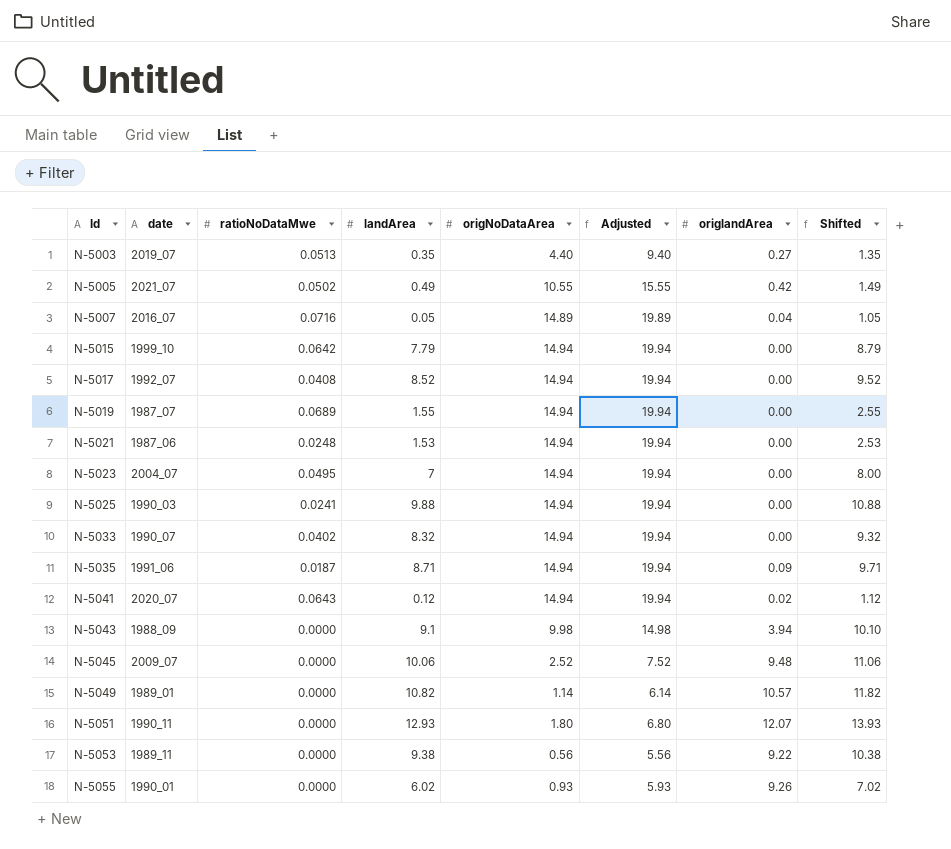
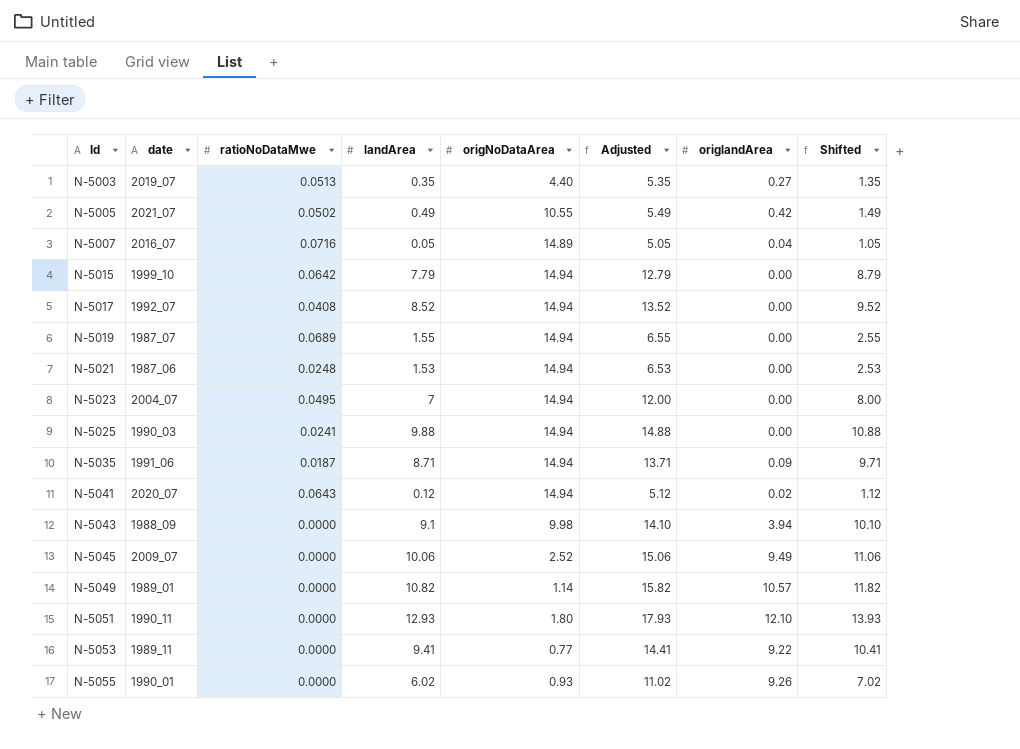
column Adjusted | formula: [origNoDataArea] + 5 -> [landArea] + 5
row N-5033: 1990_07 | 0.0402 | 8.32 | 14.94 | 19.94 | 0.00 | 9.32 -> none
N-5045 | origlandArea: 9.48 -> 9.49
N-5051 | origlandArea: 12.07 -> 12.10
N-5053 | landArea: 9.38 -> 9.41
N-5053 | origNoDataArea: 0.56 -> 0.77
N-5053 | Shifted: 10.38 -> 10.41

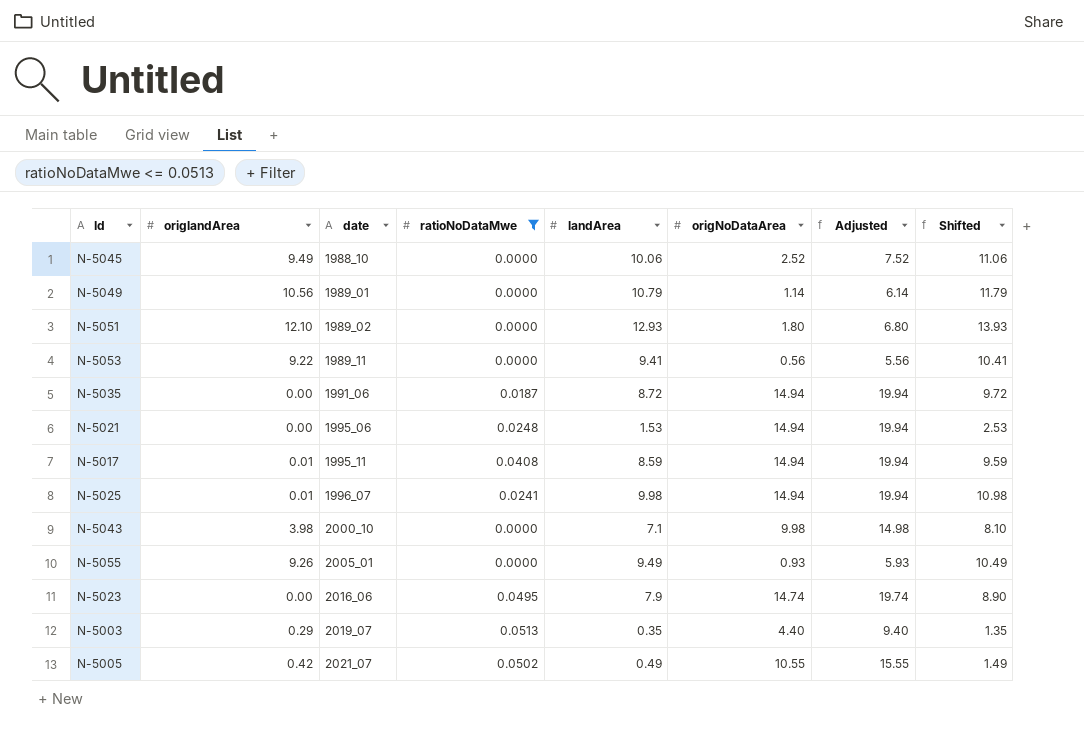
filter: none -> ratioNoDataMwe <= 0.0513
row order: Id ascending -> date ascending
column origlandArea | position: 7 -> 2
column Adjusted | formula: [landArea] + 5 -> [origNoDataArea] + 5
N-5045 | date: 2009_07 -> 1988_10
N-5049 | origlandArea: 10.57 -> 10.56
N-5049 | landArea: 10.82 -> 10.79
N-5049 | Shifted: 11.82 -> 11.79
N-5051 | date: 1990_11 -> 1989_02
N-5053 | origNoDataArea: 0.77 -> 0.56
N-5035 | origlandArea: 0.09 -> 0.00
N-5035 | landArea: 8.71 -> 8.72
N-5035 | Shifted: 9.71 -> 9.72
N-5021 | date: 1987_06 -> 1995_06
N-5017 | origlandArea: 0.00 -> 0.01
N-5017 | date: 1992_07 -> 1995_11
N-5017 | landArea: 8.52 -> 8.59
N-5017 | Shifted: 9.52 -> 9.59
N-5025 | origlandArea: 0.00 -> 0.01
N-5025 | date: 1990_03 -> 1996_07
N-5025 | landArea: 9.88 -> 9.98
N-5025 | Shifted: 10.88 -> 10.98
N-5043 | origlandArea: 3.94 -> 3.98
N-5043 | date: 1988_09 -> 2000_10
N-5043 | landArea: 9.1 -> 7.1
N-5043 | Shifted: 10.10 -> 8.10
N-5055 | date: 1990_01 -> 2005_01
N-5055 | landArea: 6.02 -> 9.49
N-5055 | Shifted: 7.02 -> 10.49
N-5023 | date: 2004_07 -> 2016_06
N-5023 | landArea: 7 -> 7.9
N-5023 | origNoDataArea: 14.94 -> 14.74
N-5023 | Shifted: 8.00 -> 8.90
N-5003 | origlandArea: 0.27 -> 0.29

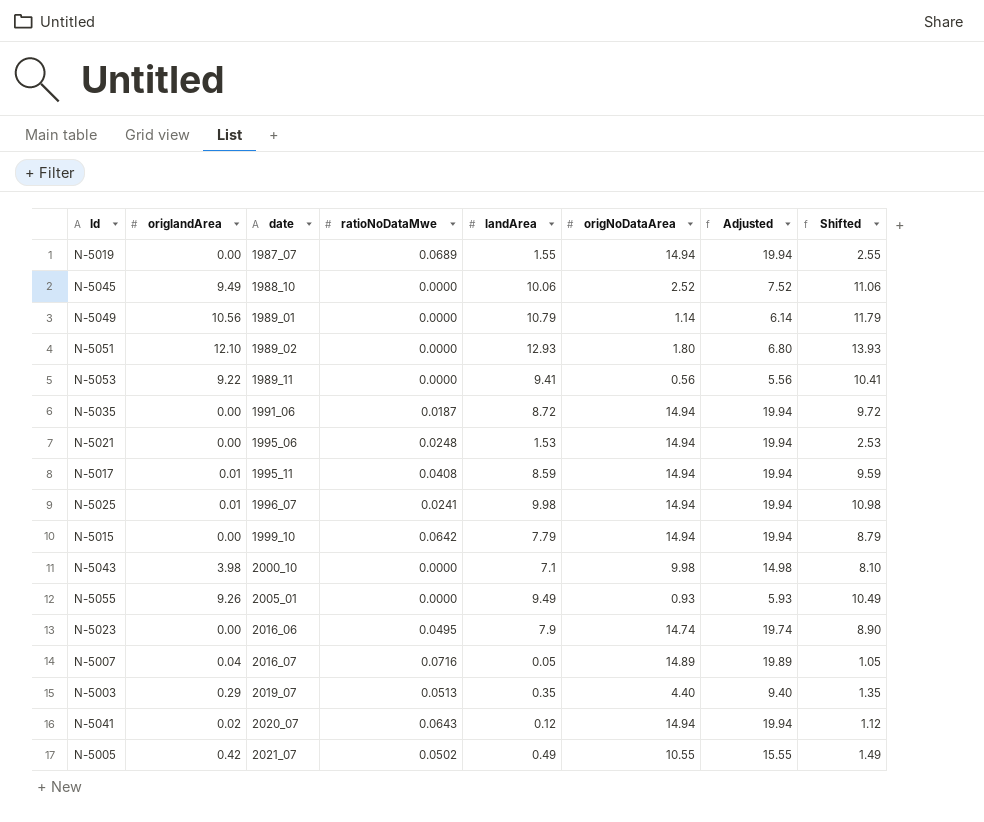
filter: ratioNoDataMwe <= 0.0513 -> none

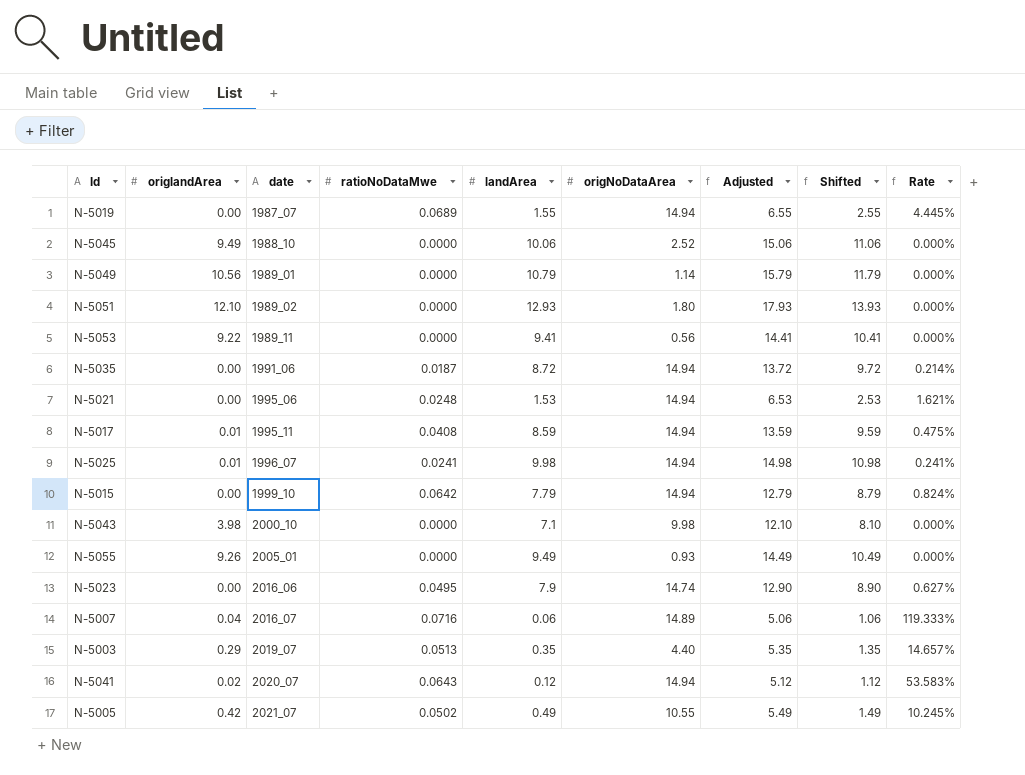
column Adjusted | formula: [origNoDataArea] + 5 -> [landArea] + 5
column Rate | formula: none -> [ratioNoDataMwe] / [landArea]
N-5007 | landArea: 0.05 -> 0.06
N-5007 | Shifted: 1.05 -> 1.06

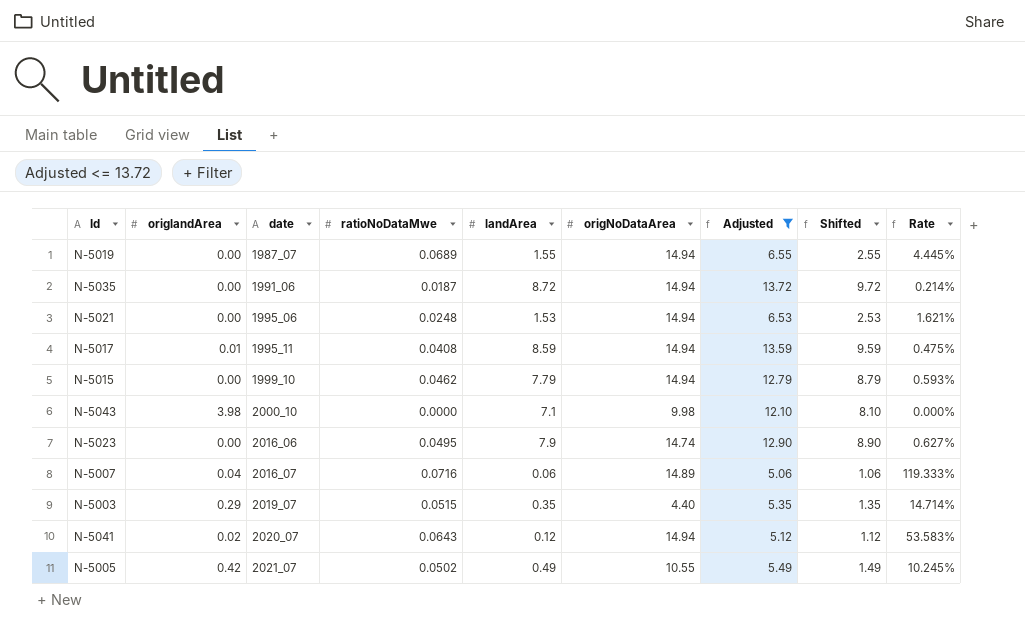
filter: none -> Adjusted <= 13.72
N-5015 | ratioNoDataMwe: 0.0642 -> 0.0462
N-5015 | Rate: 0.824% -> 0.593%
N-5003 | ratioNoDataMwe: 0.0513 -> 0.0515
N-5003 | Rate: 14.657% -> 14.714%

